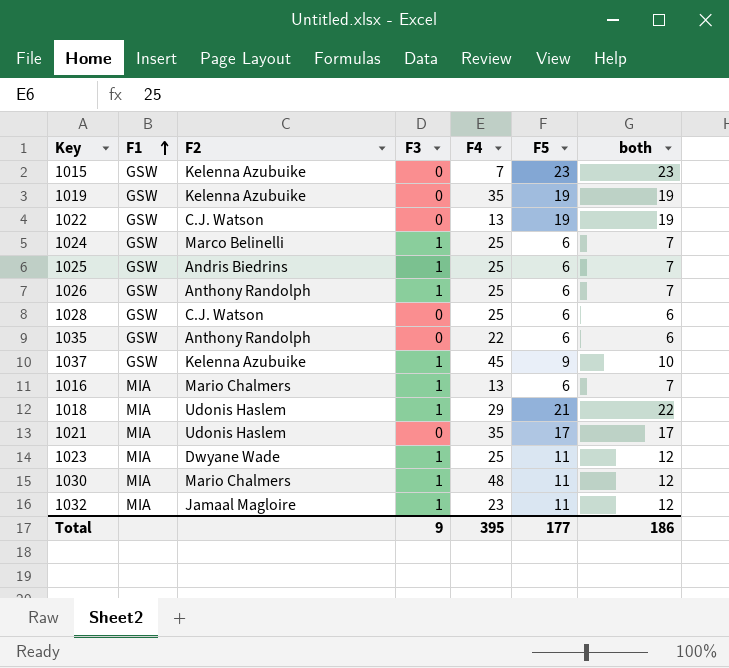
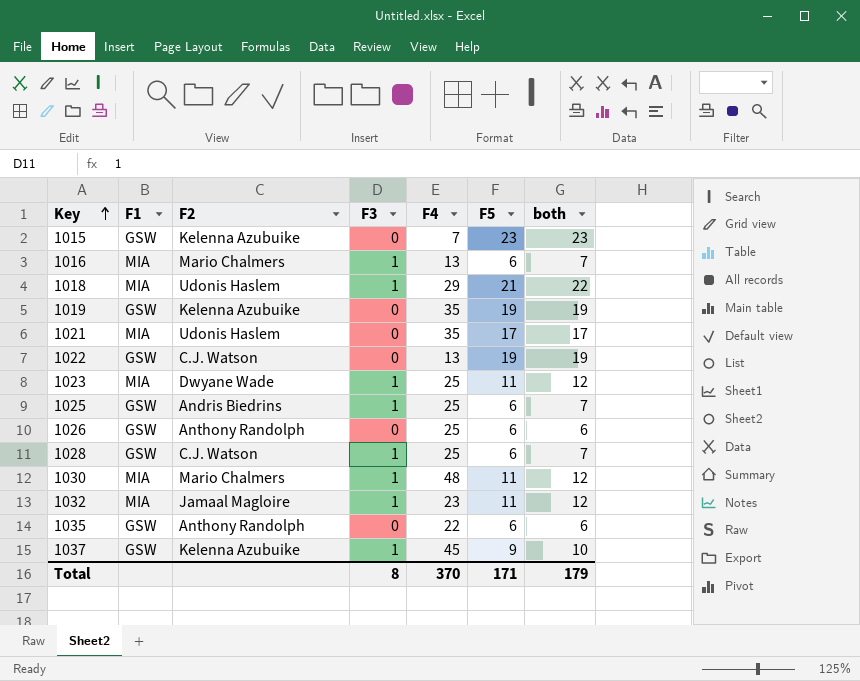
row order: F1 ascending -> Key ascending
row 1024: GSW | Marco Belinelli | 1 | 25 | 6 | 7 -> none
1026 | F3: 1 -> 0
1026 | both: 7 -> 6
1028 | F3: 0 -> 1
1028 | both: 6 -> 7
Total | F3: 9 -> 8
Total | F4: 395 -> 370
Total | F5: 177 -> 171
Total | both: 186 -> 179

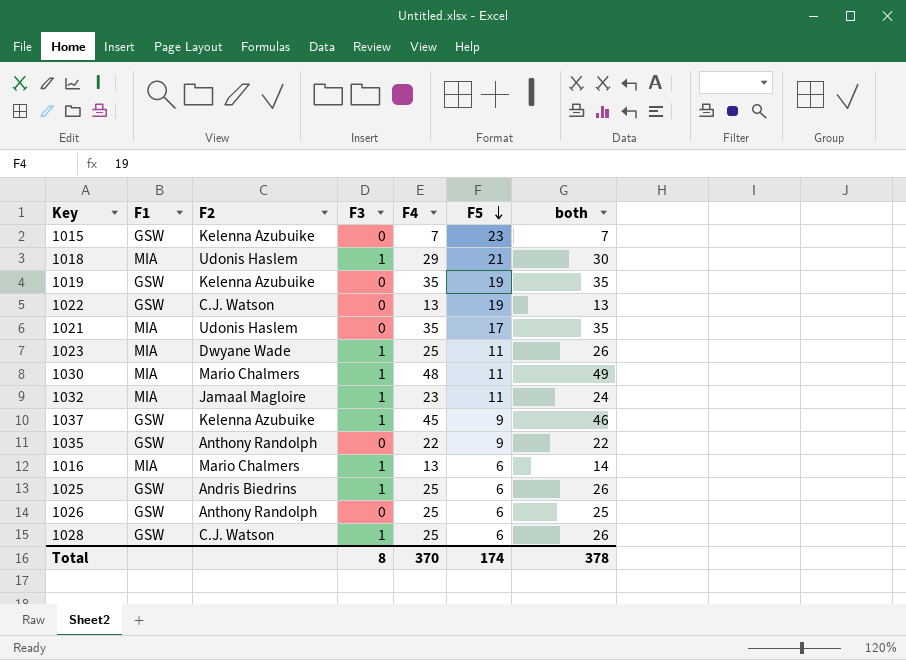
row order: Key ascending -> F5 descending
column both | formula: [F3] + [F5] -> [F3] + [F4]
1035 | F5: 6 -> 9
Total | F5: 171 -> 174
Total | both: 179 -> 378

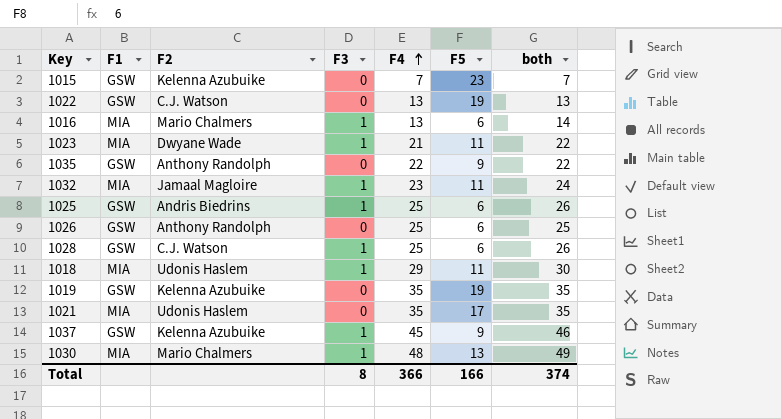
row order: F5 descending -> F4 ascending
1023 | F4: 25 -> 21
1023 | both: 26 -> 22
1018 | F5: 21 -> 11
1030 | F5: 11 -> 13
Total | F4: 370 -> 366
Total | F5: 174 -> 166
Total | both: 378 -> 374

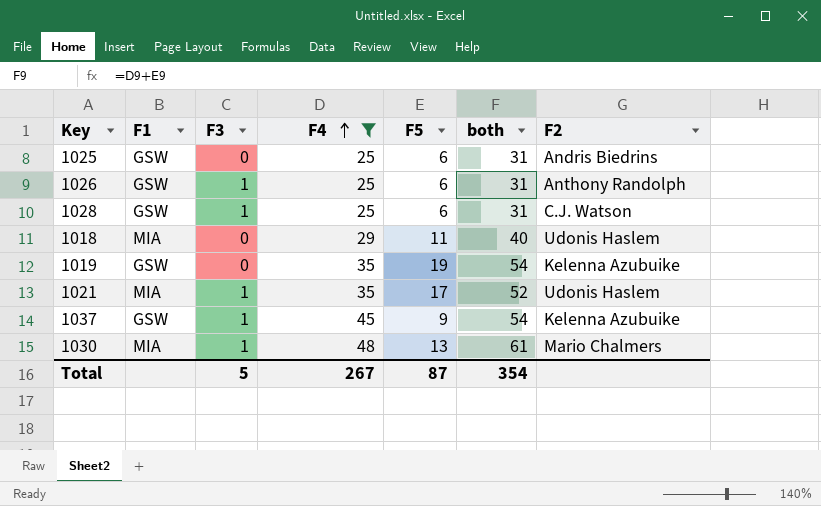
filter: none -> F4 >= 25
column both | formula: [F3] + [F4] -> [F4] + [F5]
column F2 | position: 3 -> 7
1025 | F3: 1 -> 0
1026 | F3: 0 -> 1
1018 | F3: 1 -> 0
1021 | F3: 0 -> 1
Total | F3: 8 -> 5
Total | F4: 366 -> 267
Total | F5: 166 -> 87
Total | both: 374 -> 354

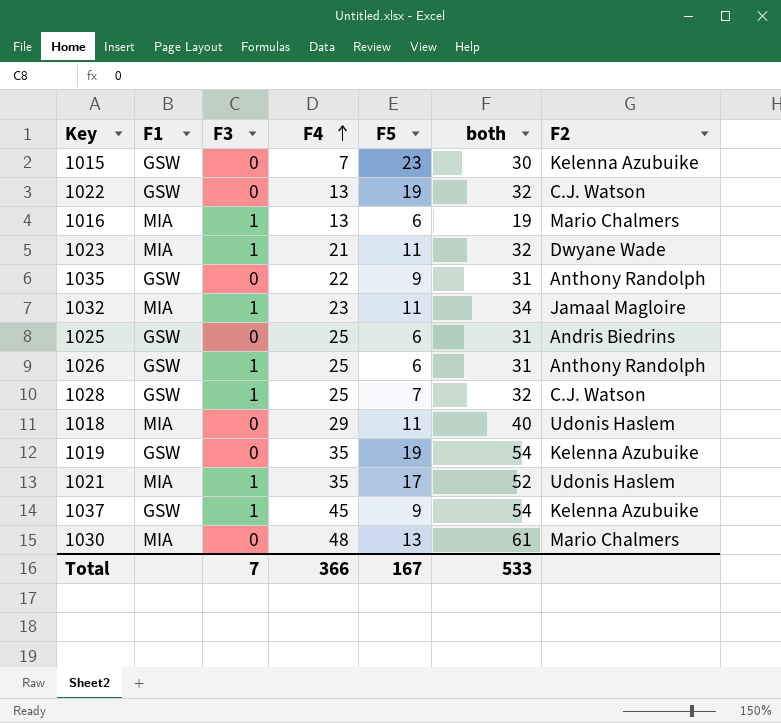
filter: F4 >= 25 -> none
1028 | F5: 6 -> 7
1028 | both: 31 -> 32
1030 | F3: 1 -> 0
Total | F3: 5 -> 7
Total | F4: 267 -> 366
Total | F5: 87 -> 167
Total | both: 354 -> 533

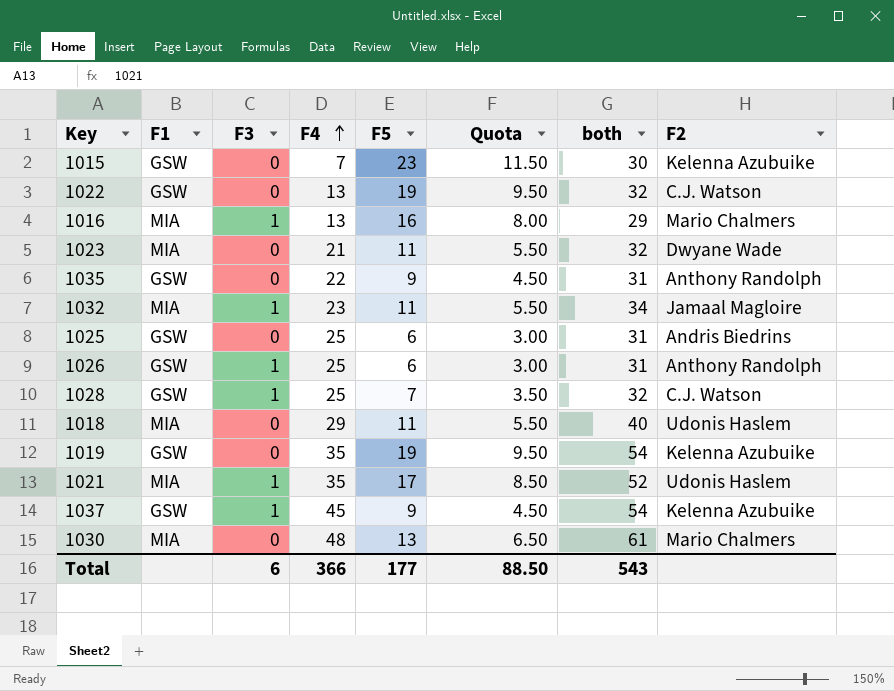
column Quota | formula: none -> [F5] * 0.5
1016 | F5: 6 -> 16
1016 | both: 19 -> 29
1023 | F3: 1 -> 0
Total | F3: 7 -> 6
Total | F5: 167 -> 177
Total | both: 533 -> 543

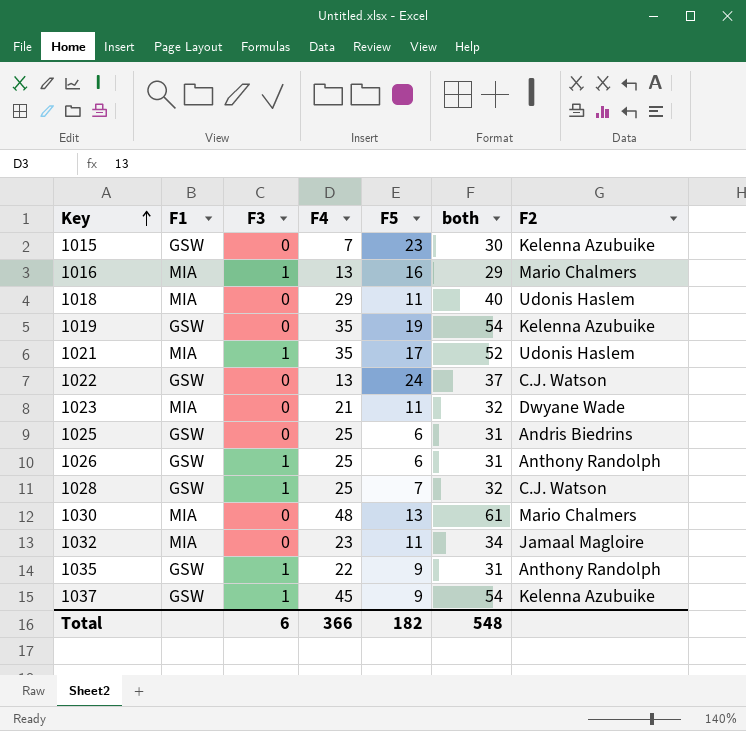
row order: F4 ascending -> Key ascending
column Quota | formula: [F5] * 0.5 -> none
1022 | F5: 19 -> 24
1022 | both: 32 -> 37
1032 | F3: 1 -> 0
1035 | F3: 0 -> 1
Total | F5: 177 -> 182
Total | both: 543 -> 548

